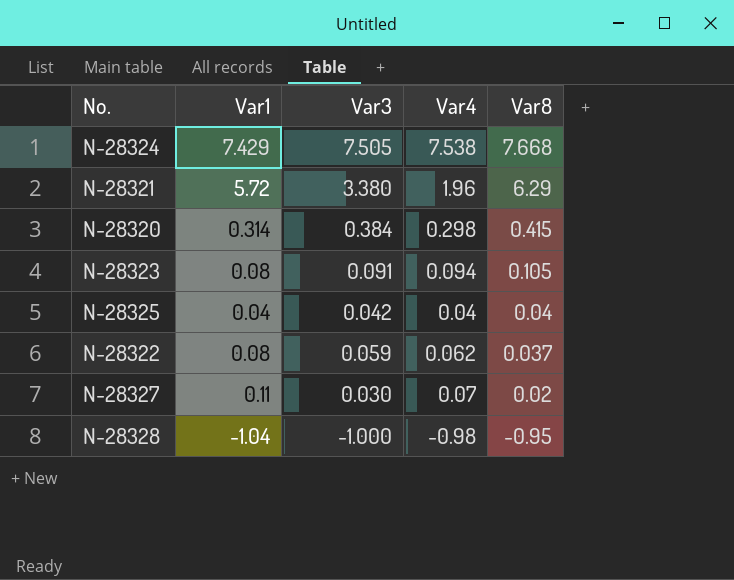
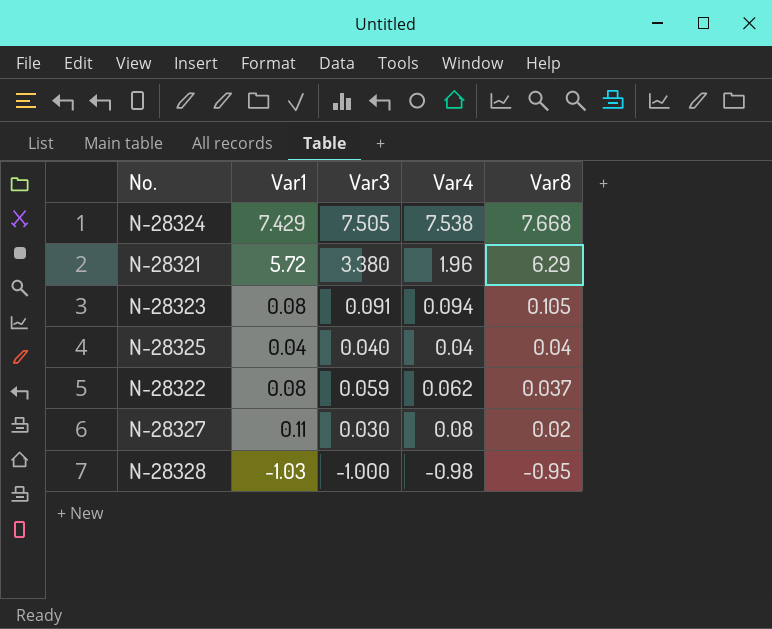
row N-28320: 0.314 | 0.384 | 0.298 | 0.415 -> none
N-28325 | Var3: 0.042 -> 0.040
N-28327 | Var4: 0.07 -> 0.08
N-28328 | Var1: -1.04 -> -1.03

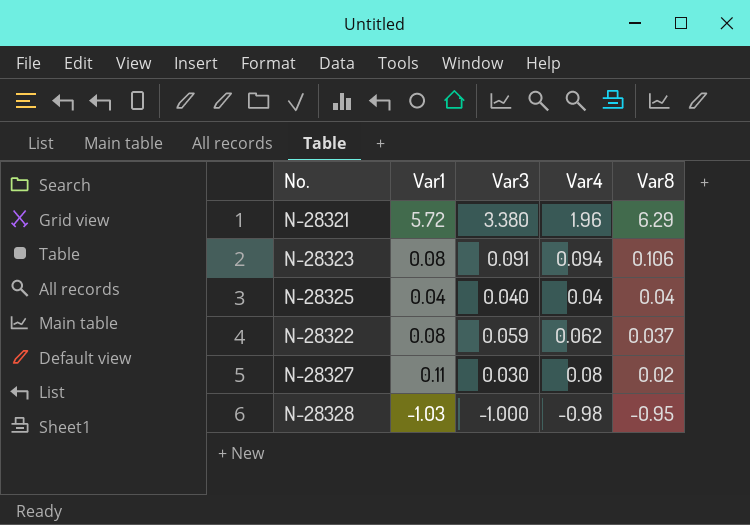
row N-28324: 7.429 | 7.505 | 7.538 | 7.668 -> none
N-28323 | Var8: 0.105 -> 0.106

